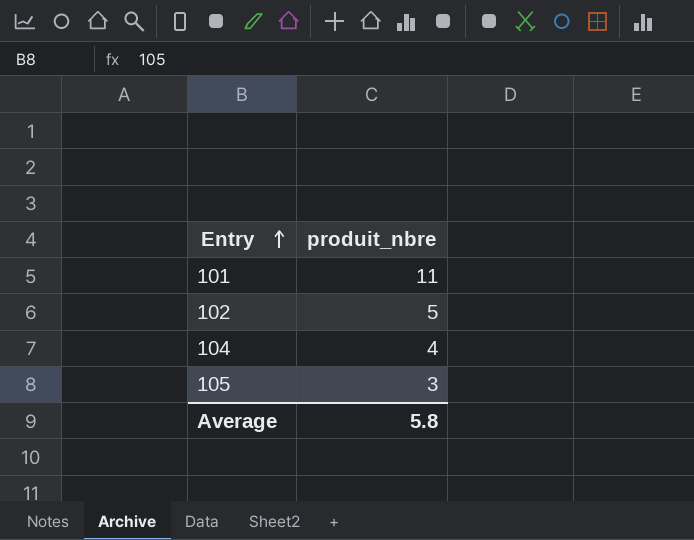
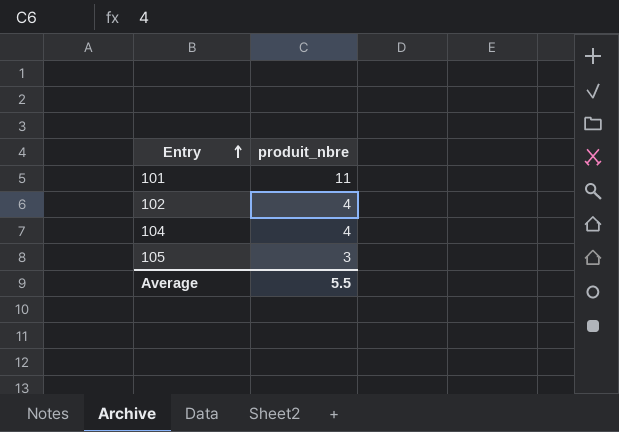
102 | produit_nbre: 5 -> 4
Average | produit_nbre: 5.8 -> 5.5

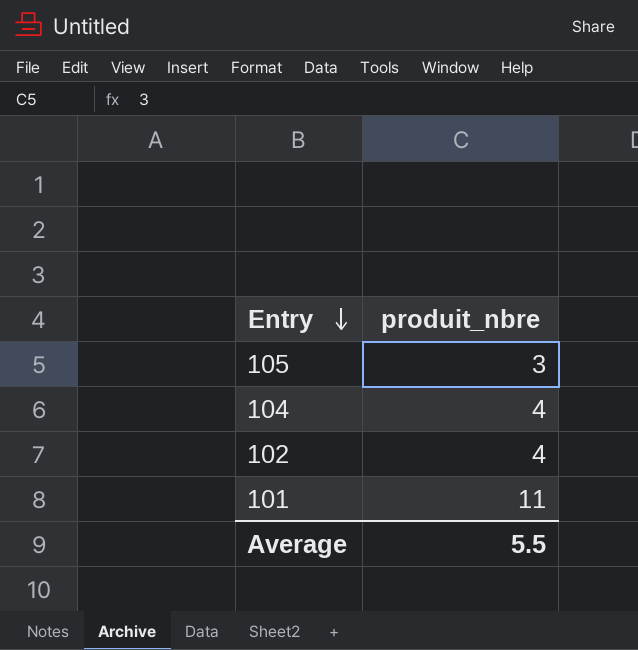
row order: Entry ascending -> Entry descending

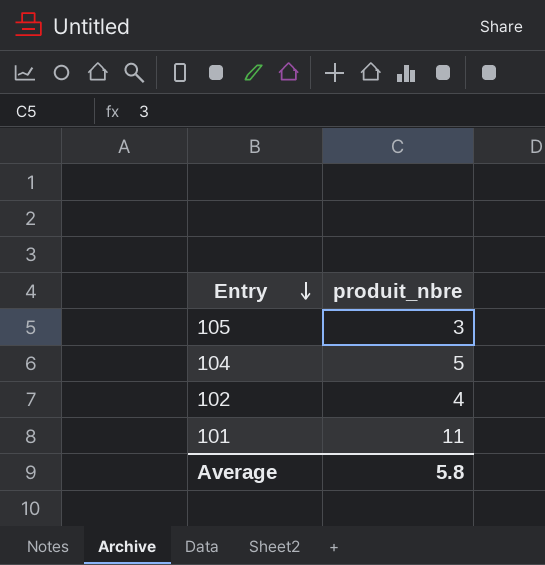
104 | produit_nbre: 4 -> 5
Average | produit_nbre: 5.5 -> 5.8

